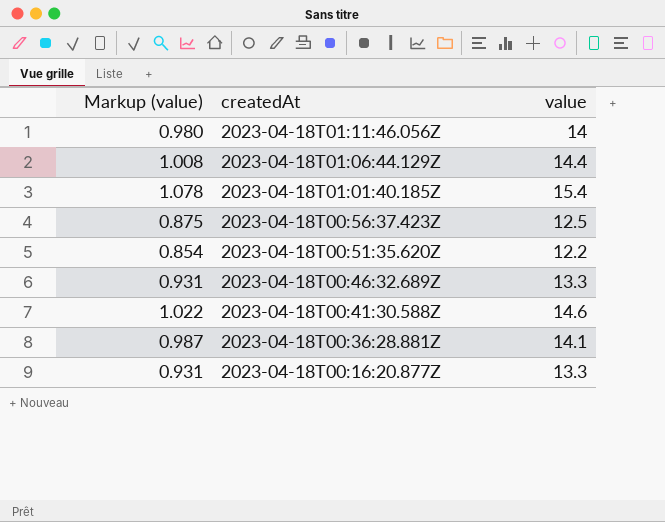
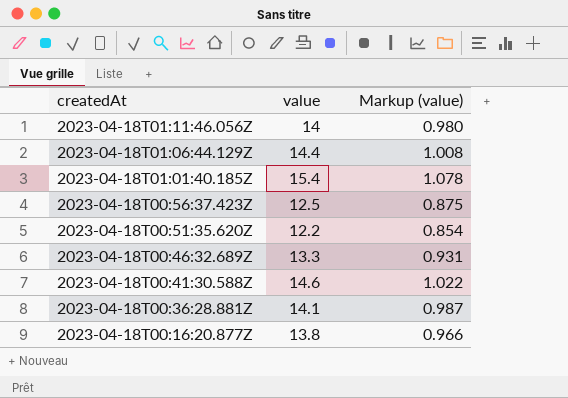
column Markup (value) | position: 1 -> 3
2023-04-18T00:16:20.877Z | value: 13.3 -> 13.8
2023-04-18T00:16:20.877Z | Markup (value): 0.931 -> 0.966

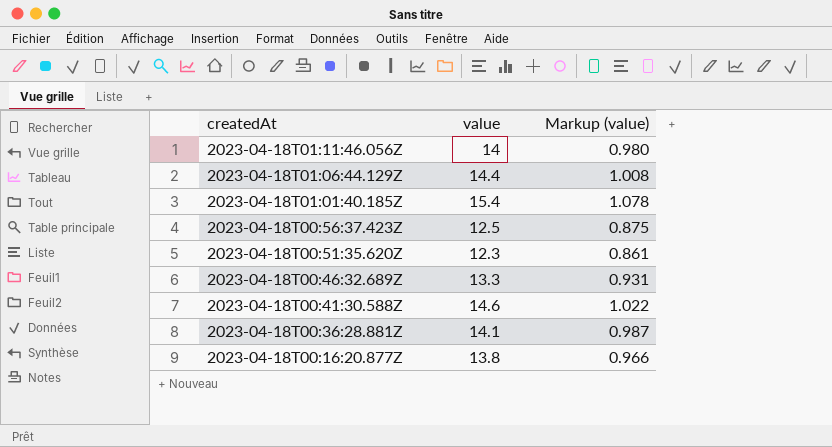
2023-04-18T00:51:35.620Z | value: 12.2 -> 12.3
2023-04-18T00:51:35.620Z | Markup (value): 0.854 -> 0.861

